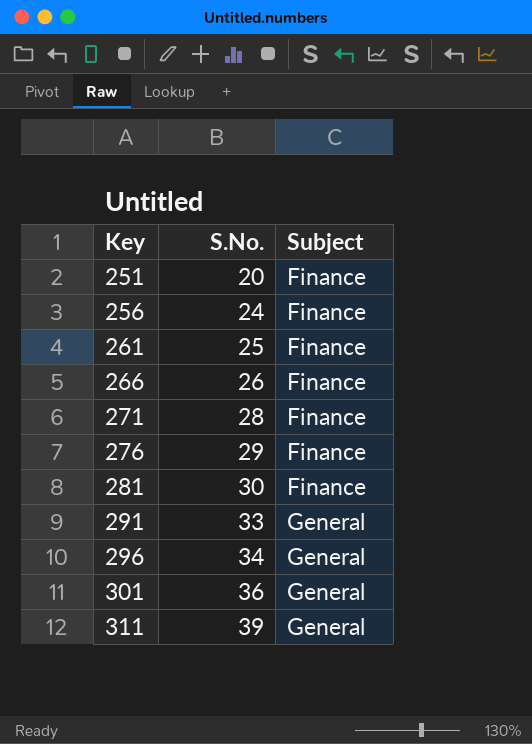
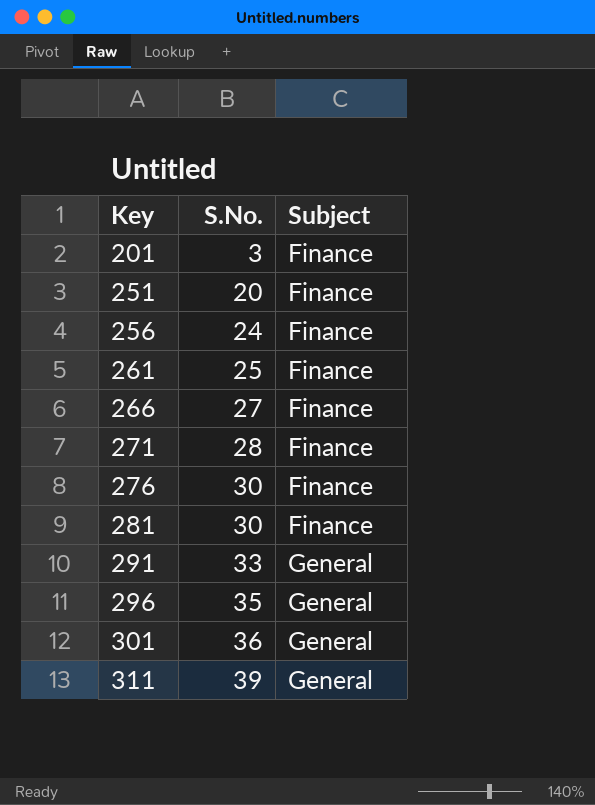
row 201: none -> 3 | Finance
266 | S.No.: 26 -> 27
276 | S.No.: 29 -> 30
296 | S.No.: 34 -> 35

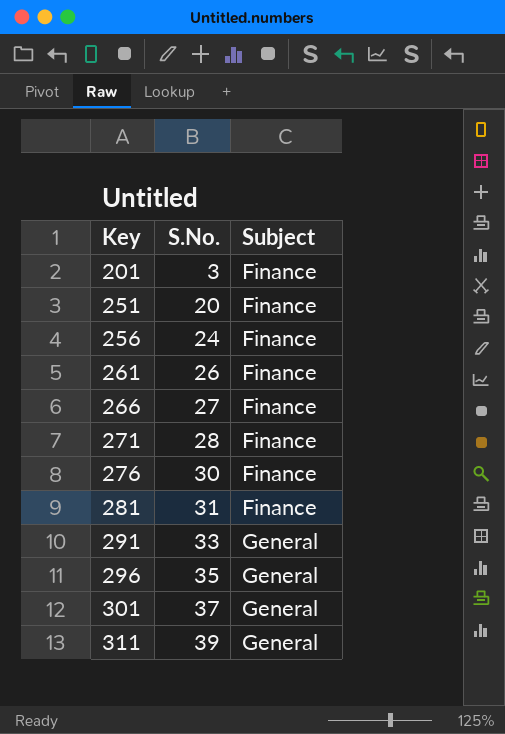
261 | S.No.: 25 -> 26
281 | S.No.: 30 -> 31
301 | S.No.: 36 -> 37

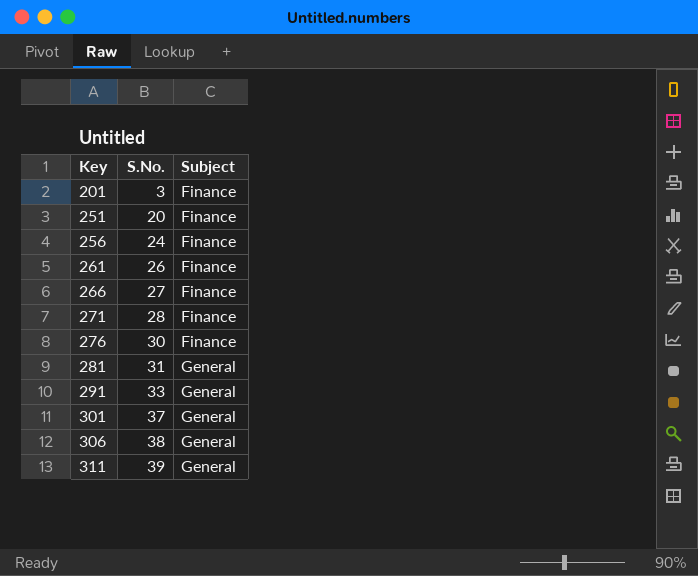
row 296: 35 | General -> none
281 | Subject: Finance -> General
row 306: none -> 38 | General

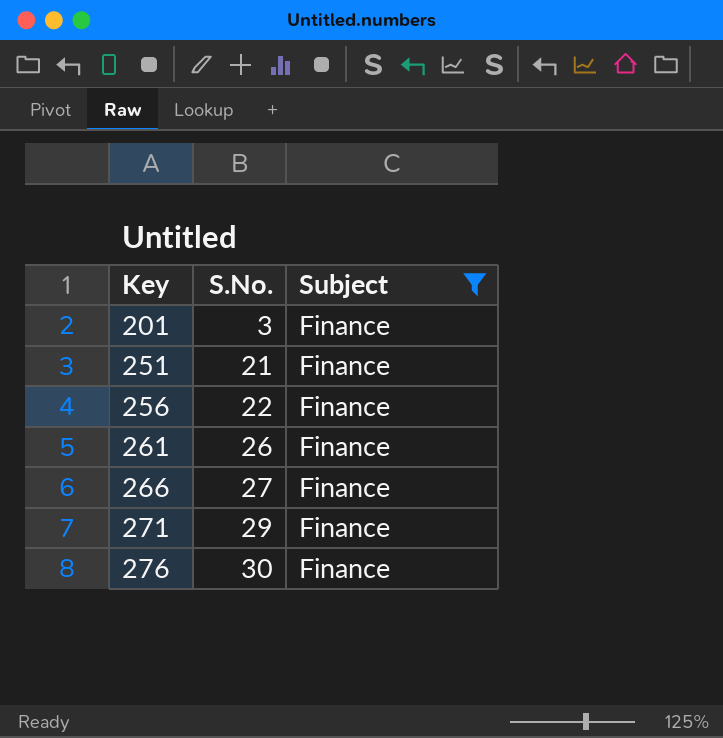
filter: none -> Subject = Finance
251 | S.No.: 20 -> 21
256 | S.No.: 24 -> 22
271 | S.No.: 28 -> 29

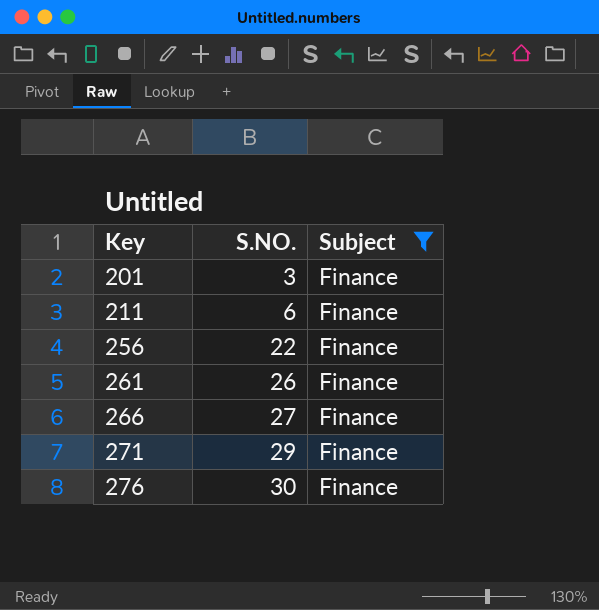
column name: S.No. -> S.NO.
row 251: 21 | Finance -> none
row 211: none -> 6 | Finance

